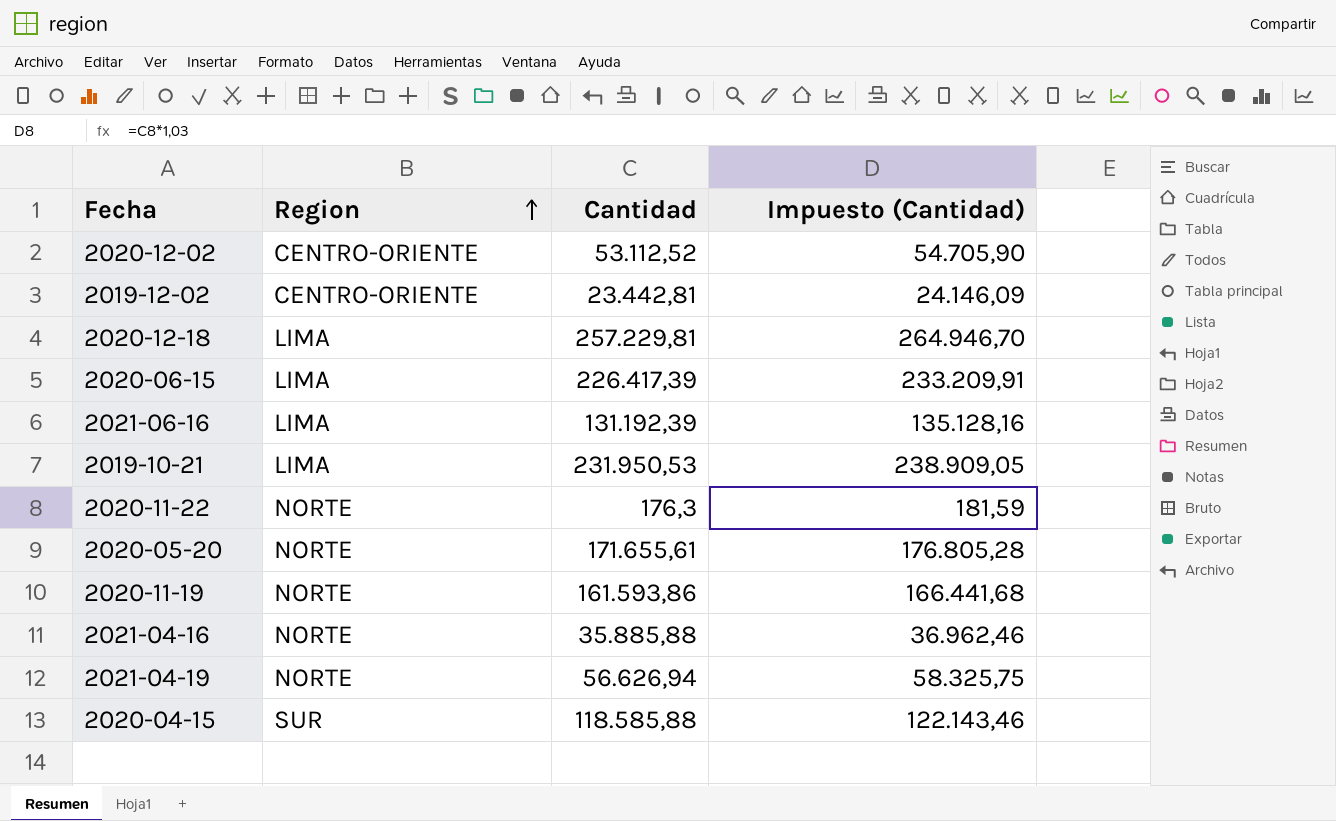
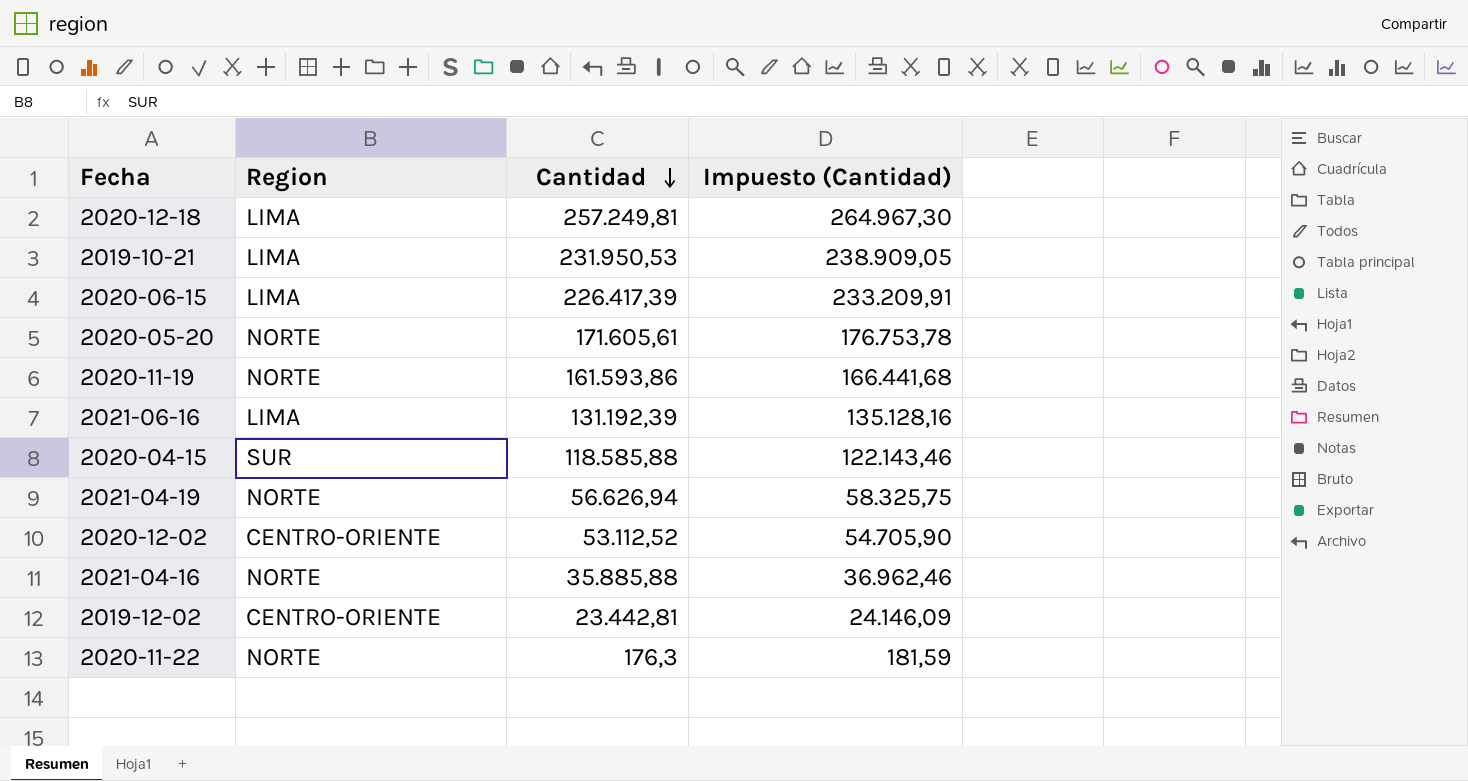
row order: Region ascending -> Cantidad descending
2020-12-18 | Cantidad: 257.229,81 -> 257.249,81
2020-12-18 | Impuesto (Cantidad): 264.946,70 -> 264.967,30
2020-05-20 | Cantidad: 171.655,61 -> 171.605,61
2020-05-20 | Impuesto (Cantidad): 176.805,28 -> 176.753,78

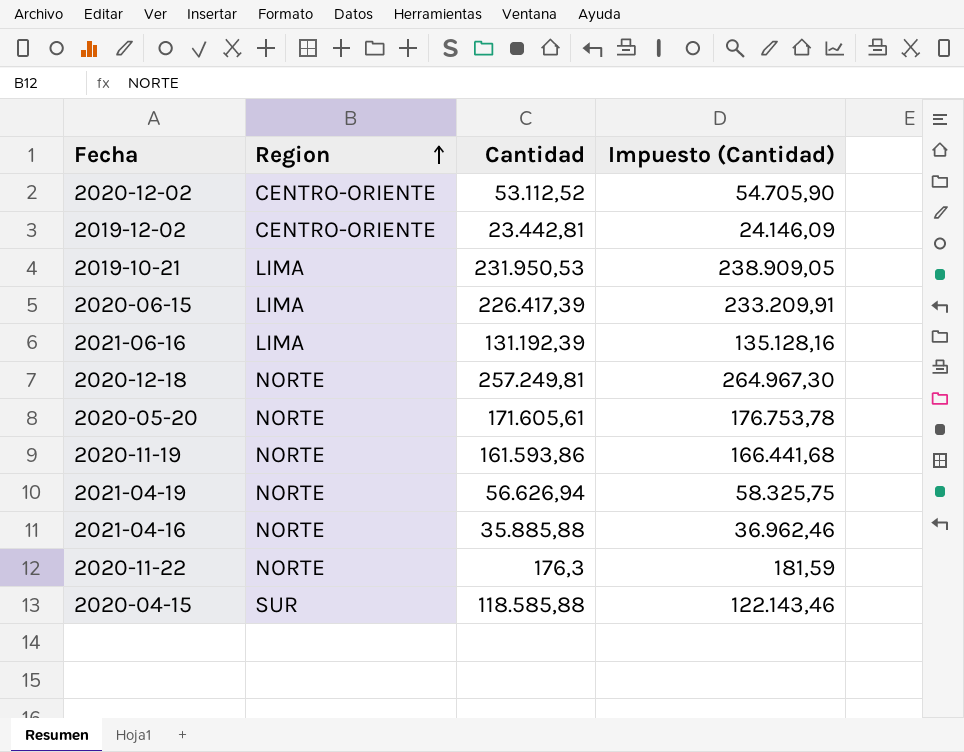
row order: Cantidad descending -> Region ascending
2020-12-18 | Region: LIMA -> NORTE

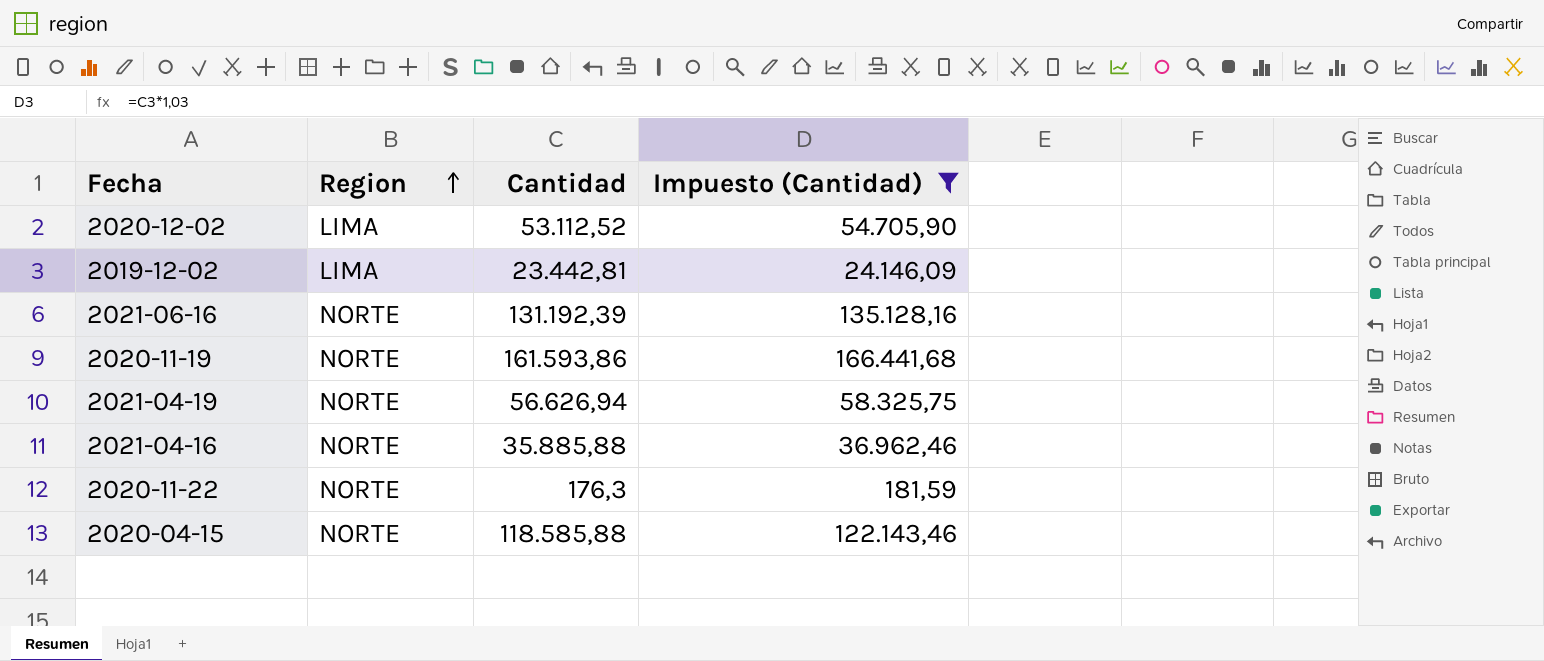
filter: none -> Impuesto (Cantidad) <= 166.441,68
2020-12-02 | Region: CENTRO-ORIENTE -> LIMA
2019-12-02 | Region: CENTRO-ORIENTE -> LIMA
2021-06-16 | Region: LIMA -> NORTE
2020-04-15 | Region: SUR -> NORTE

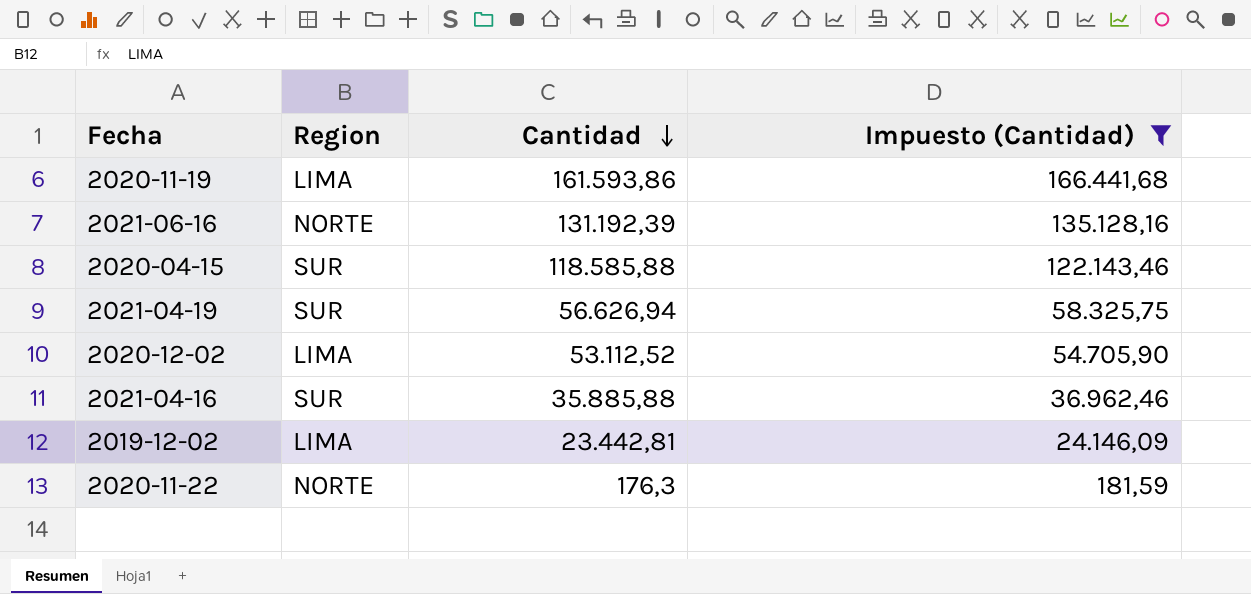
row order: Region ascending -> Cantidad descending
2020-11-19 | Region: NORTE -> LIMA
2020-04-15 | Region: NORTE -> SUR
2021-04-19 | Region: NORTE -> SUR
2021-04-16 | Region: NORTE -> SUR

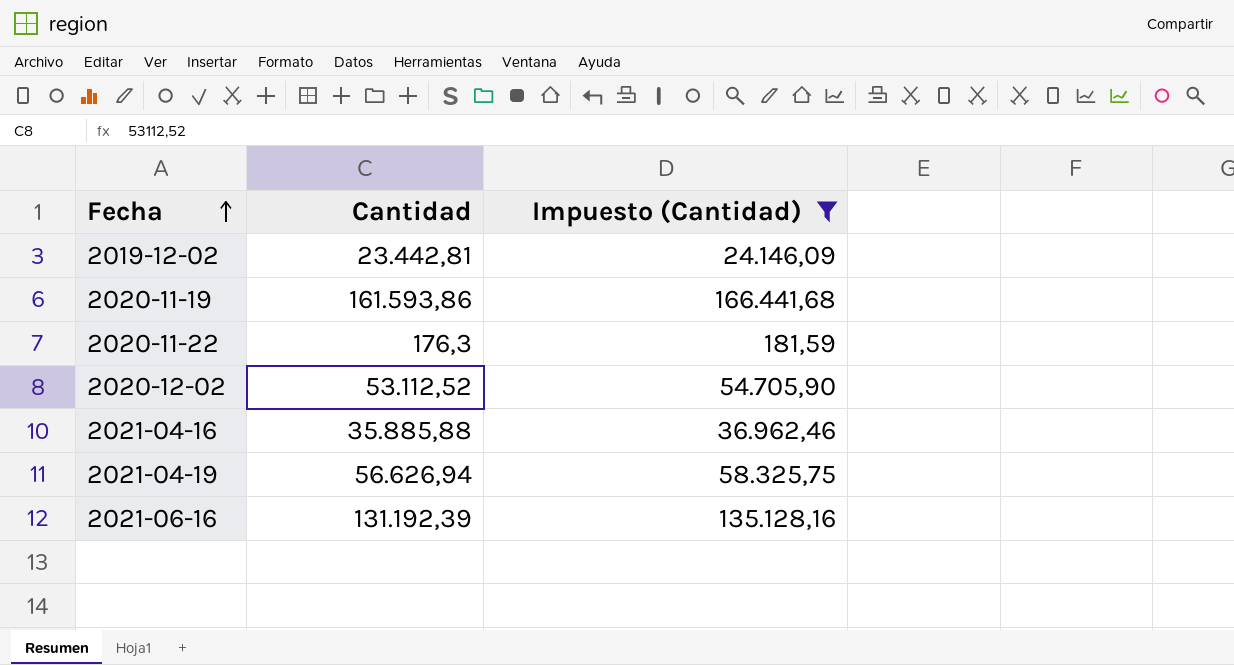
row order: Cantidad descending -> Fecha ascending
column Region | position: 2 -> none
row 2020-04-15: SUR | 118.585,88 | 122.143,46 -> none

